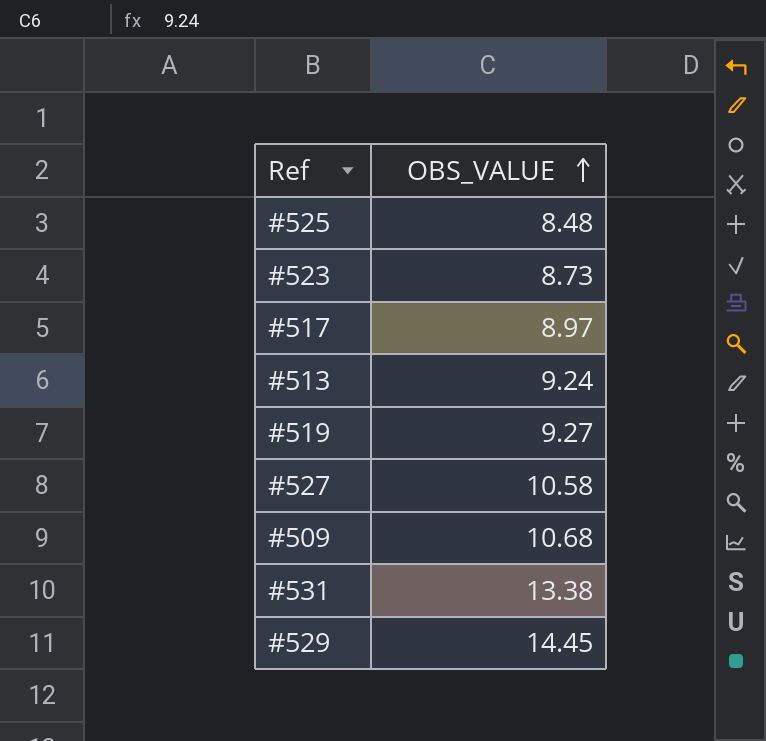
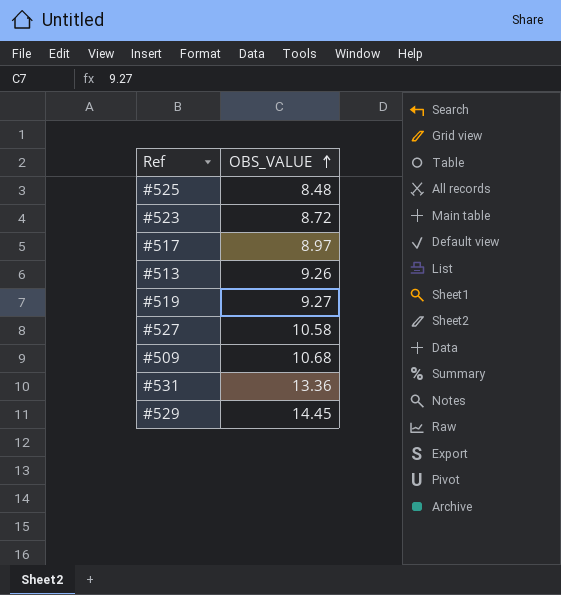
#523 | OBS_VALUE: 8.73 -> 8.72
#513 | OBS_VALUE: 9.24 -> 9.26
#531 | OBS_VALUE: 13.38 -> 13.36

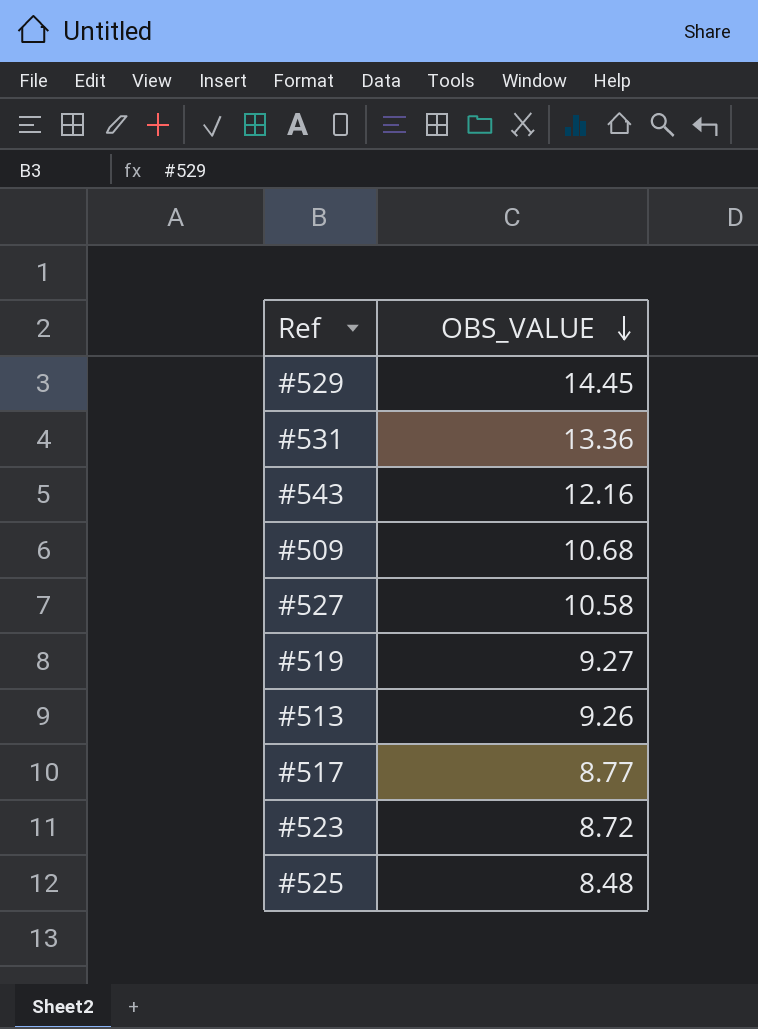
row order: OBS_VALUE ascending -> OBS_VALUE descending
row #543: none -> 12.16
#517 | OBS_VALUE: 8.97 -> 8.77

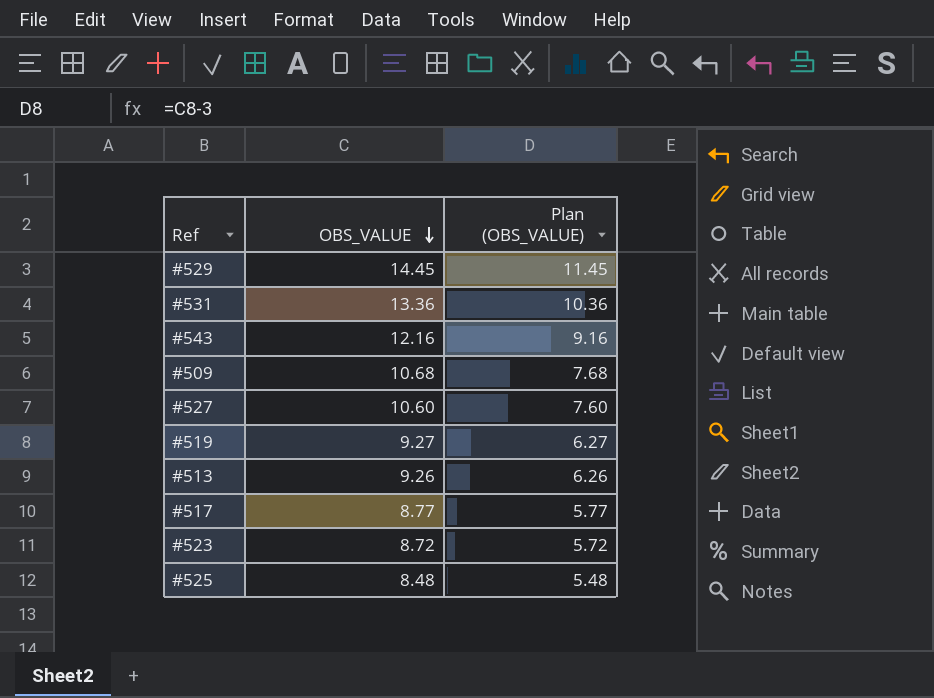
column Plan (OBS_VALUE) | formula: none -> [OBS_VALUE] - 3
#527 | OBS_VALUE: 10.58 -> 10.60

